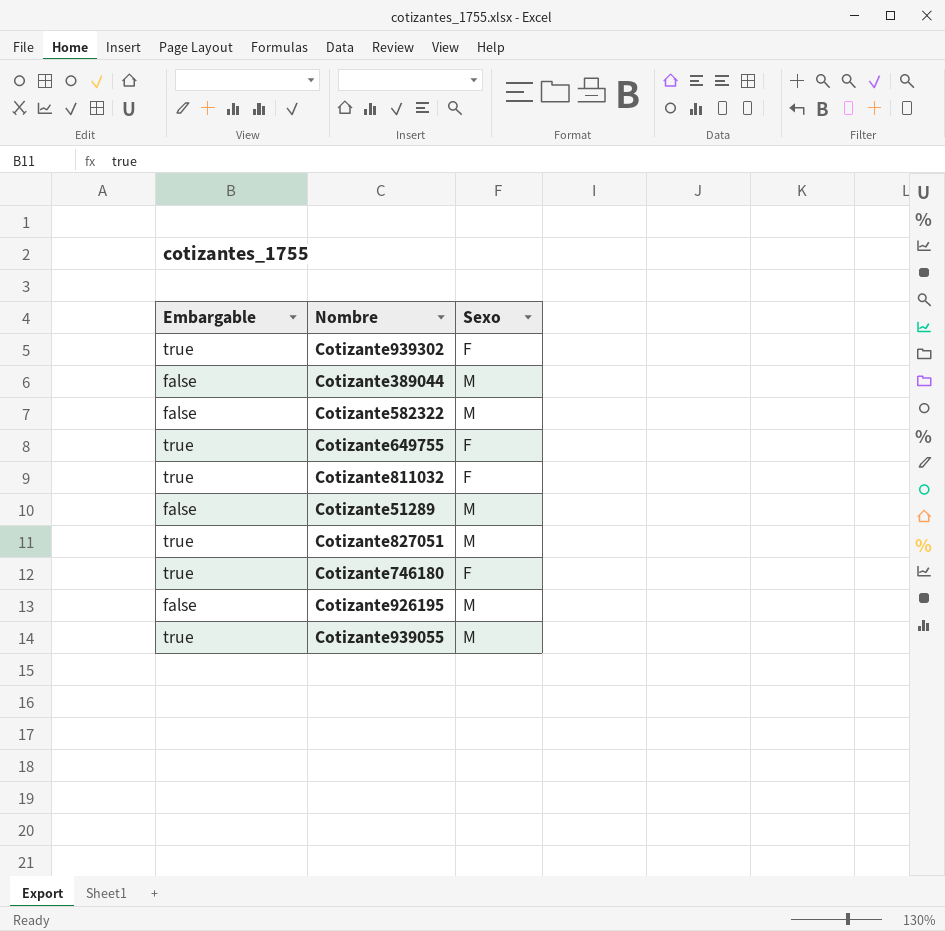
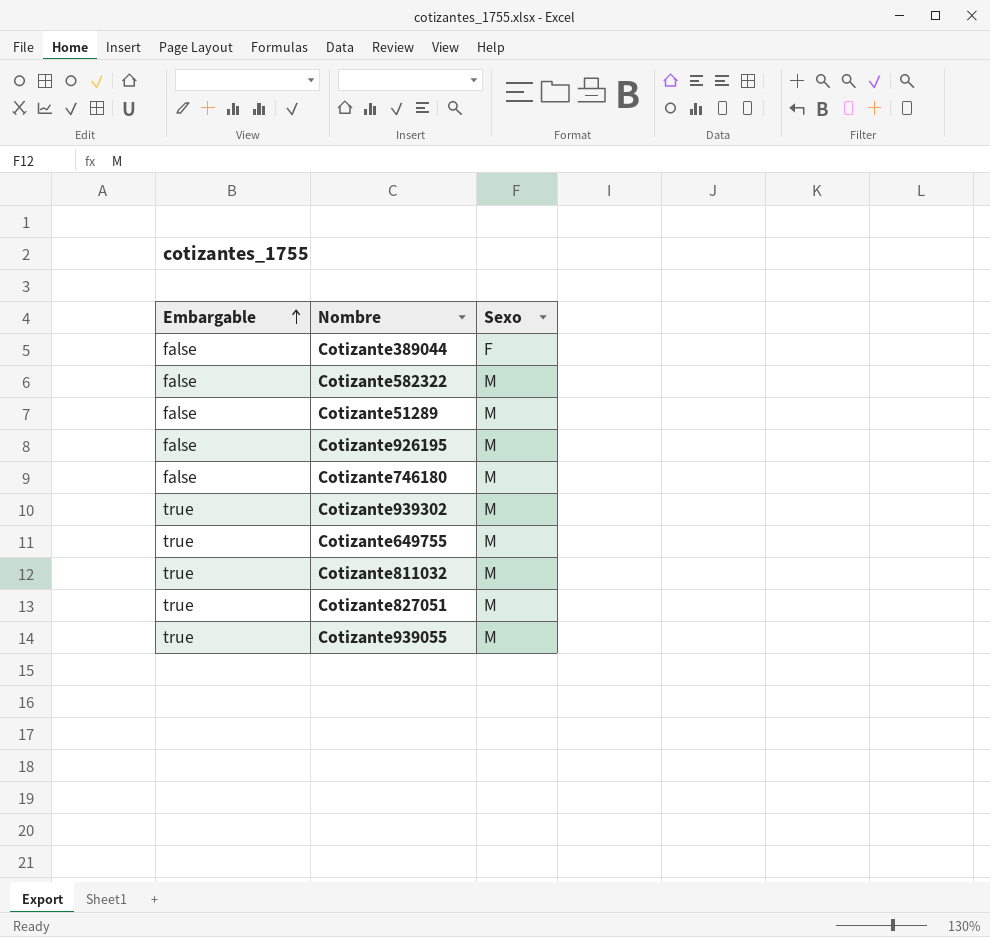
row order: none -> Embargable ascending
Cotizante389044 | Sexo: M -> F
Cotizante746180 | Embargable: true -> false
Cotizante746180 | Sexo: F -> M
Cotizante939302 | Sexo: F -> M
Cotizante649755 | Sexo: F -> M
Cotizante811032 | Sexo: F -> M

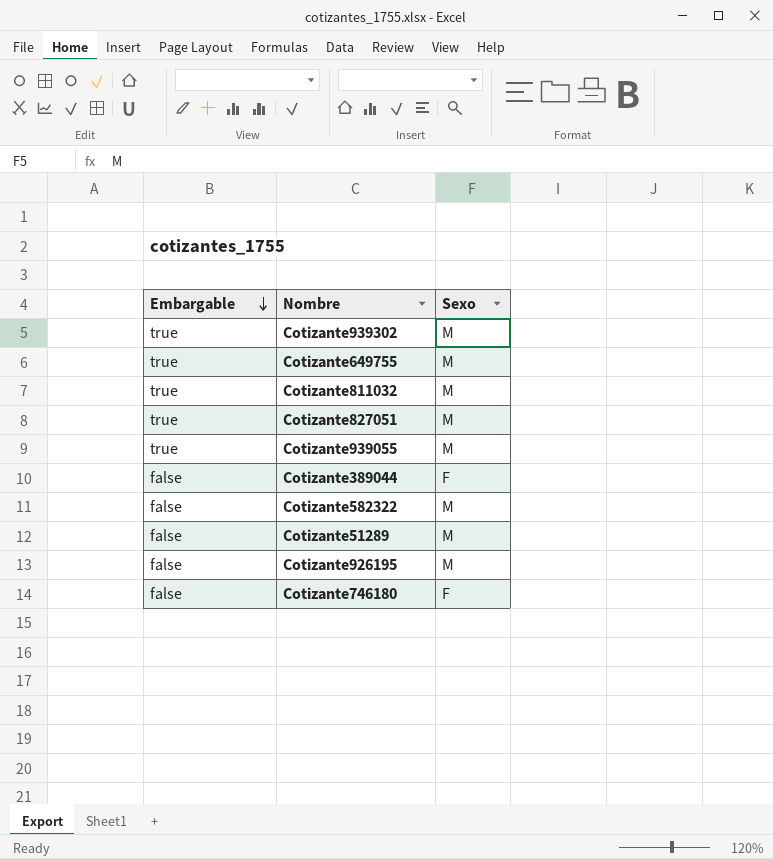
row order: Embargable ascending -> Embargable descending
Cotizante746180 | Sexo: M -> F

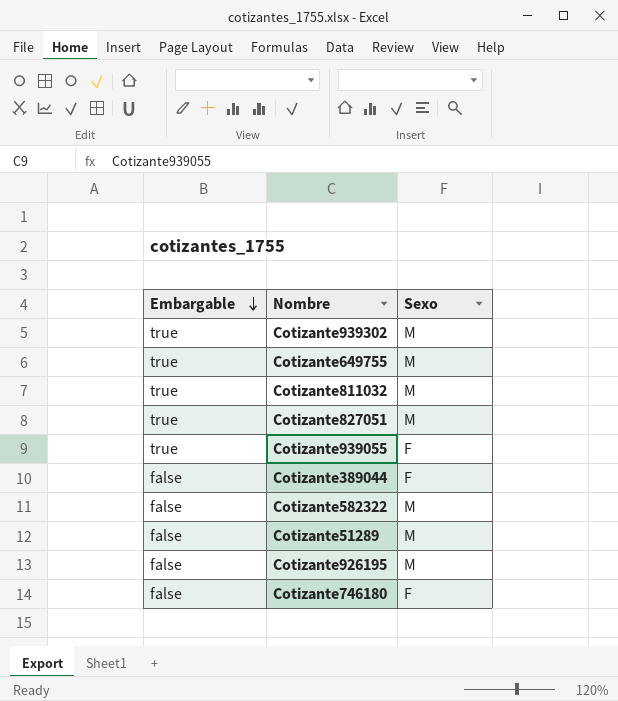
Cotizante939055 | Sexo: M -> F

